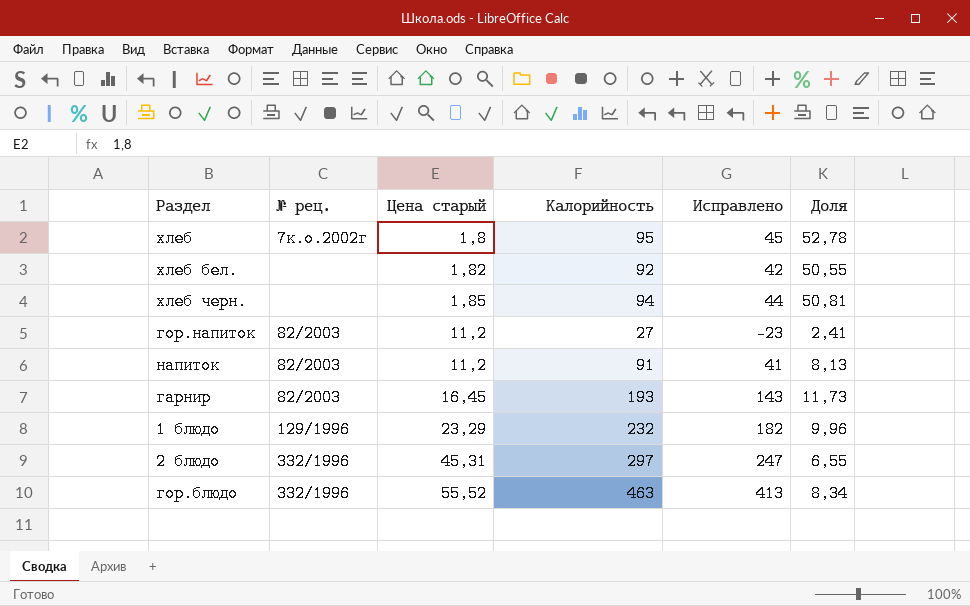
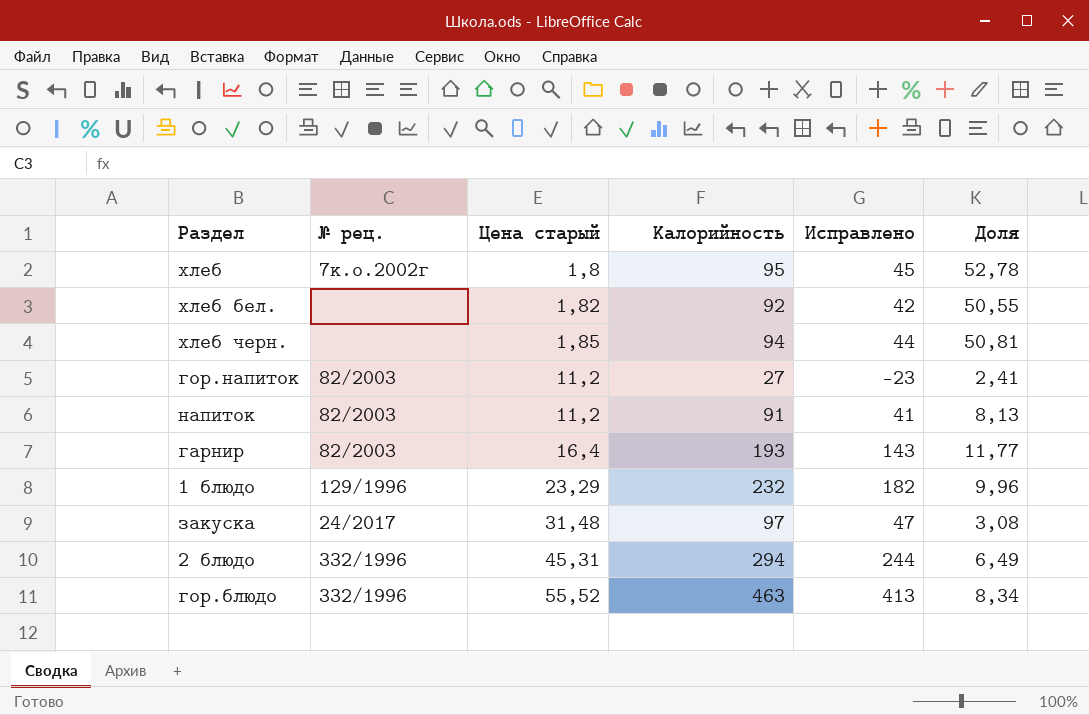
гарнир | Цена старый: 16,45 -> 16,4
гарнир | Доля: 11,73 -> 11,77
row закуска: none -> 24/2017 | 31,48 | 97 | 47 | 3,08
2 блюдо | Калорийность: 297 -> 294
2 блюдо | Исправлено: 247 -> 244
2 блюдо | Доля: 6,55 -> 6,49

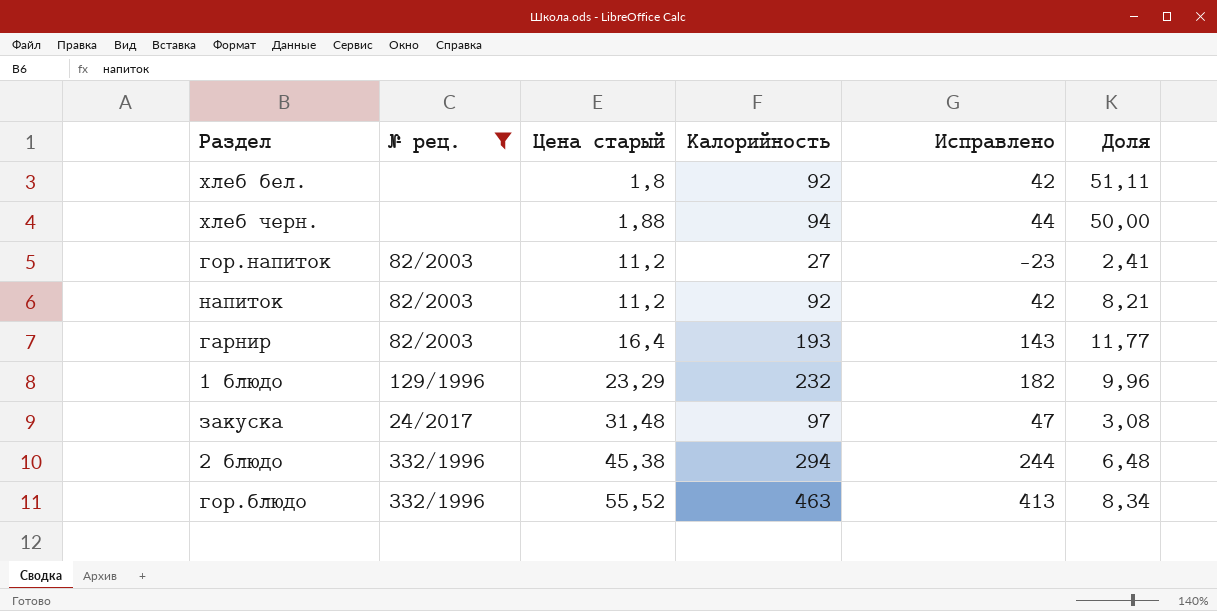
filter: none -> № рец. != 7к.о.2002г
хлеб бел. | Цена старый: 1,82 -> 1,8
хлеб бел. | Доля: 50,55 -> 51,11
хлеб черн. | Цена старый: 1,85 -> 1,88
хлеб черн. | Доля: 50,81 -> 50,00
напиток | Калорийность: 91 -> 92
напиток | Исправлено: 41 -> 42
напиток | Доля: 8,13 -> 8,21
2 блюдо | Цена старый: 45,31 -> 45,38
2 блюдо | Доля: 6,49 -> 6,48

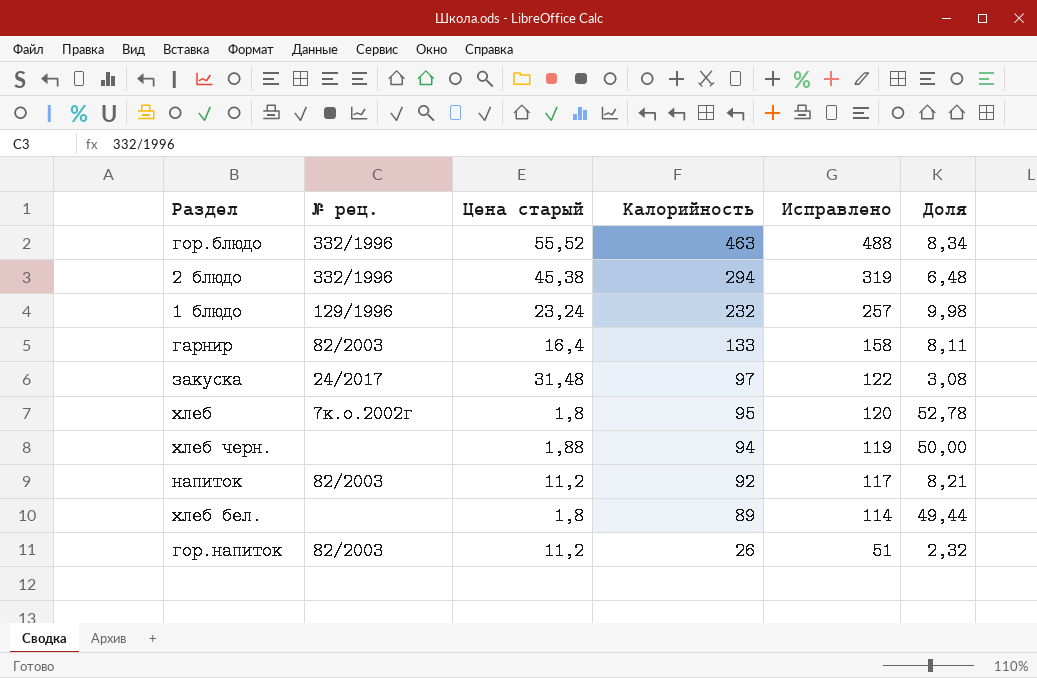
filter: № рец. != 7к.о.2002г -> none
row order: Цена старый ascending -> Калорийность descending
column Исправлено | formula: [Калорийность] - 50 -> [Калорийность] + 25
1 блюдо | Цена старый: 23,29 -> 23,24
1 блюдо | Доля: 9,96 -> 9,98
гарнир | Калорийность: 193 -> 133
гарнир | Доля: 11,77 -> 8,11
хлеб бел. | Калорийность: 92 -> 89
хлеб бел. | Доля: 51,11 -> 49,44
гор.напиток | Калорийность: 27 -> 26
гор.напиток | Доля: 2,41 -> 2,32

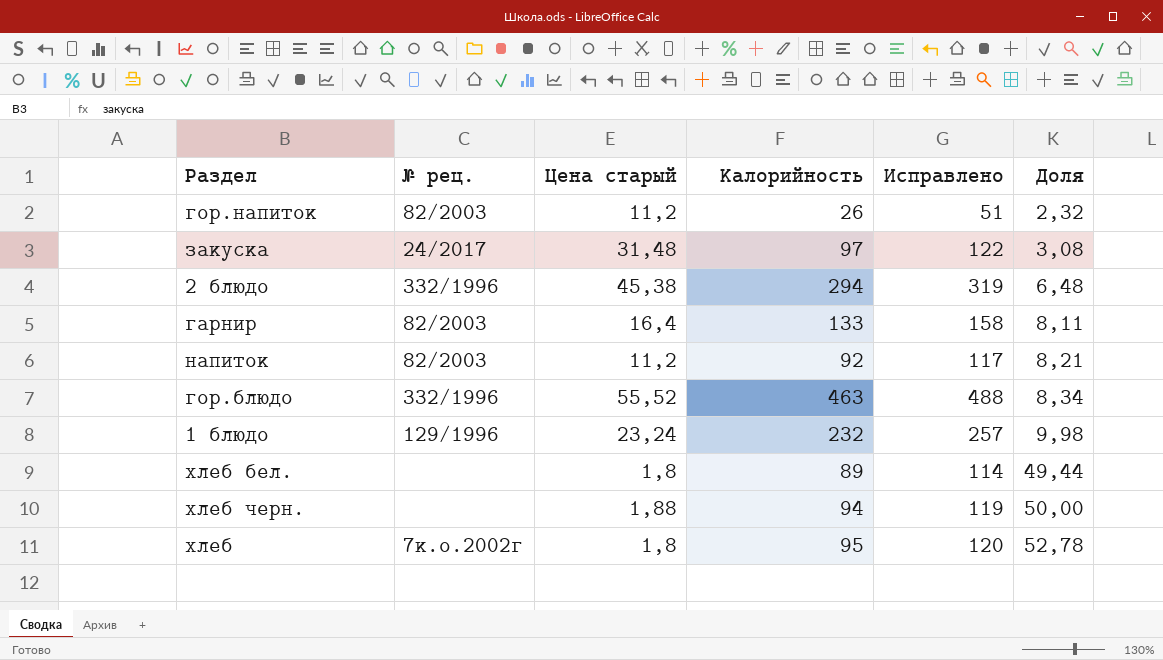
row order: Калорийность descending -> Доля ascending

